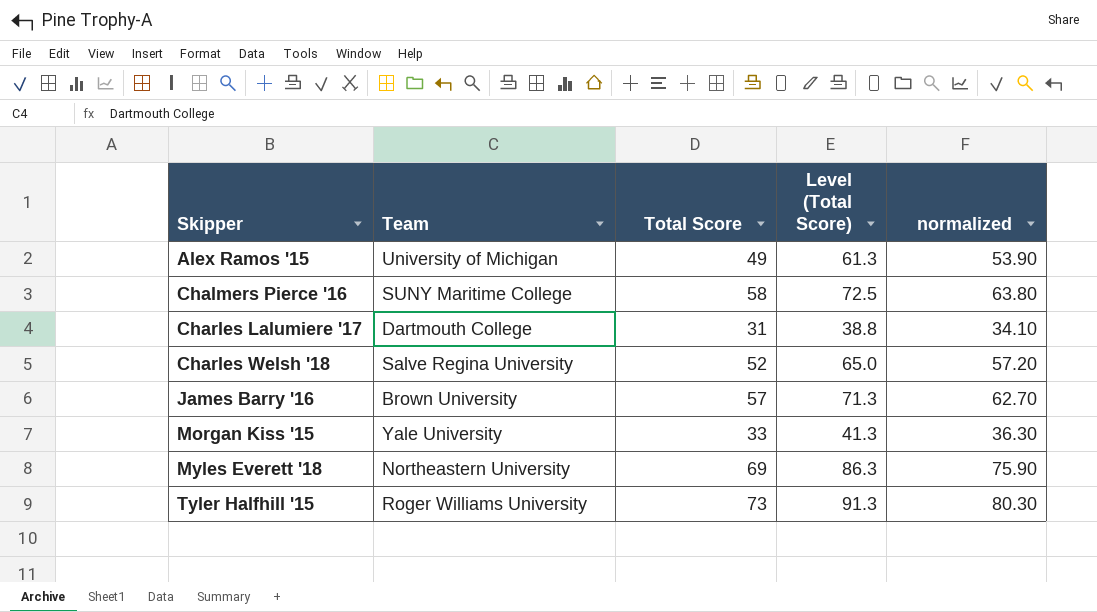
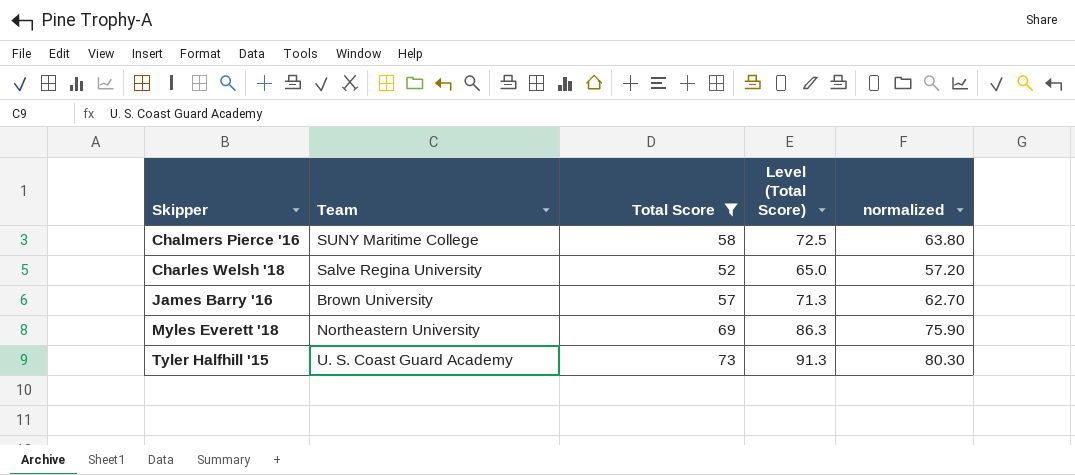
filter: none -> Total Score >= 52
Tyler Halfhill '15 | Team: Roger Williams University -> U. S. Coast Guard Academy

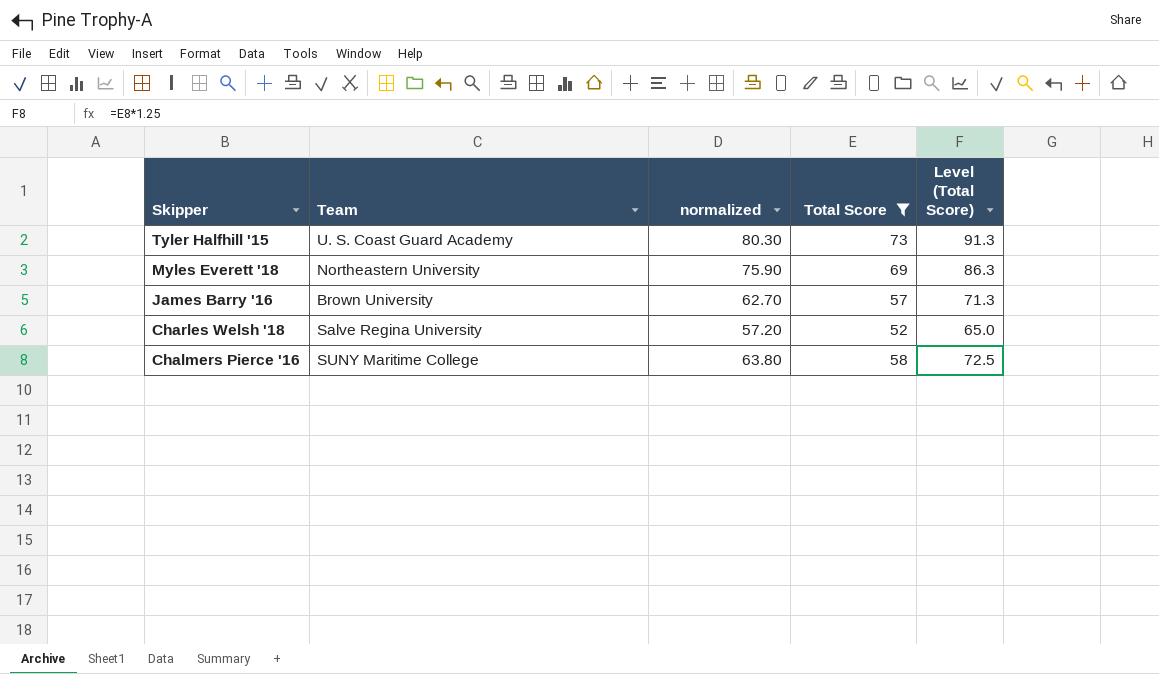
row order: Skipper ascending -> Skipper descending
column normalized | position: 5 -> 3

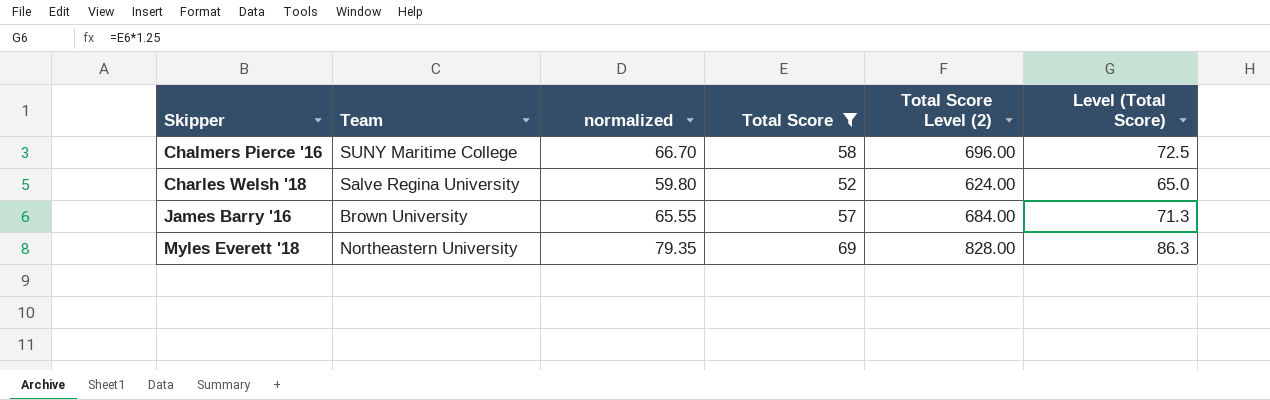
row order: Skipper descending -> Skipper ascending
column normalized | formula: [Total Score] * 1.1 -> [Total Score] * 1.15
column Total Score Level (2) | formula: none -> [Total Score] * 12
row Tyler Halfhill '15: U. S. Coast Guard Academy | 80.30 | 73 | 91.3 -> none

